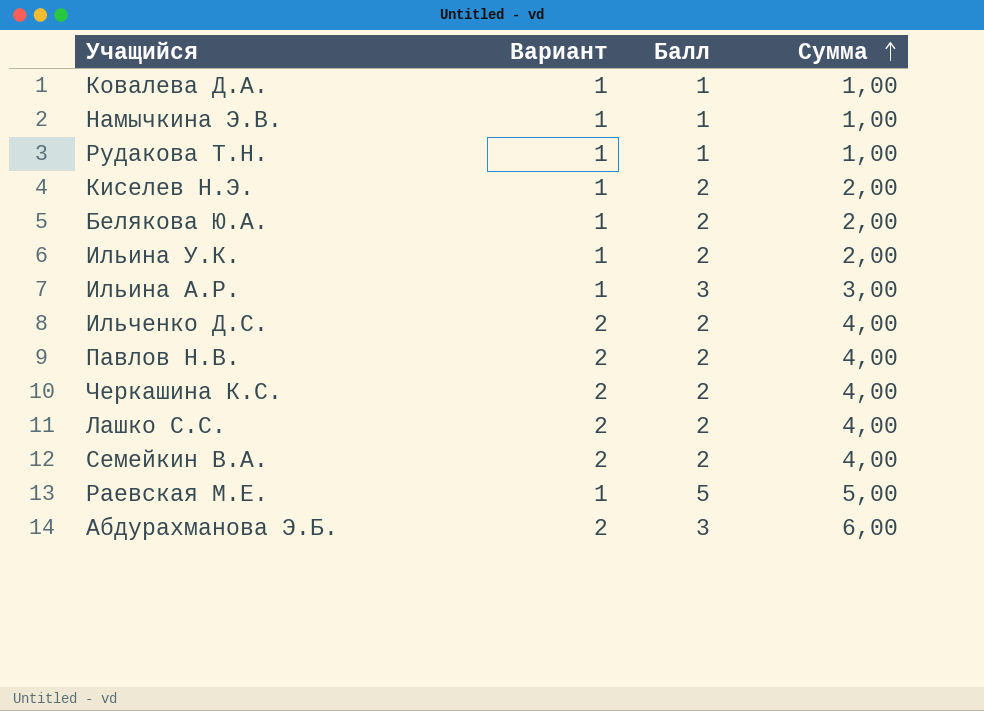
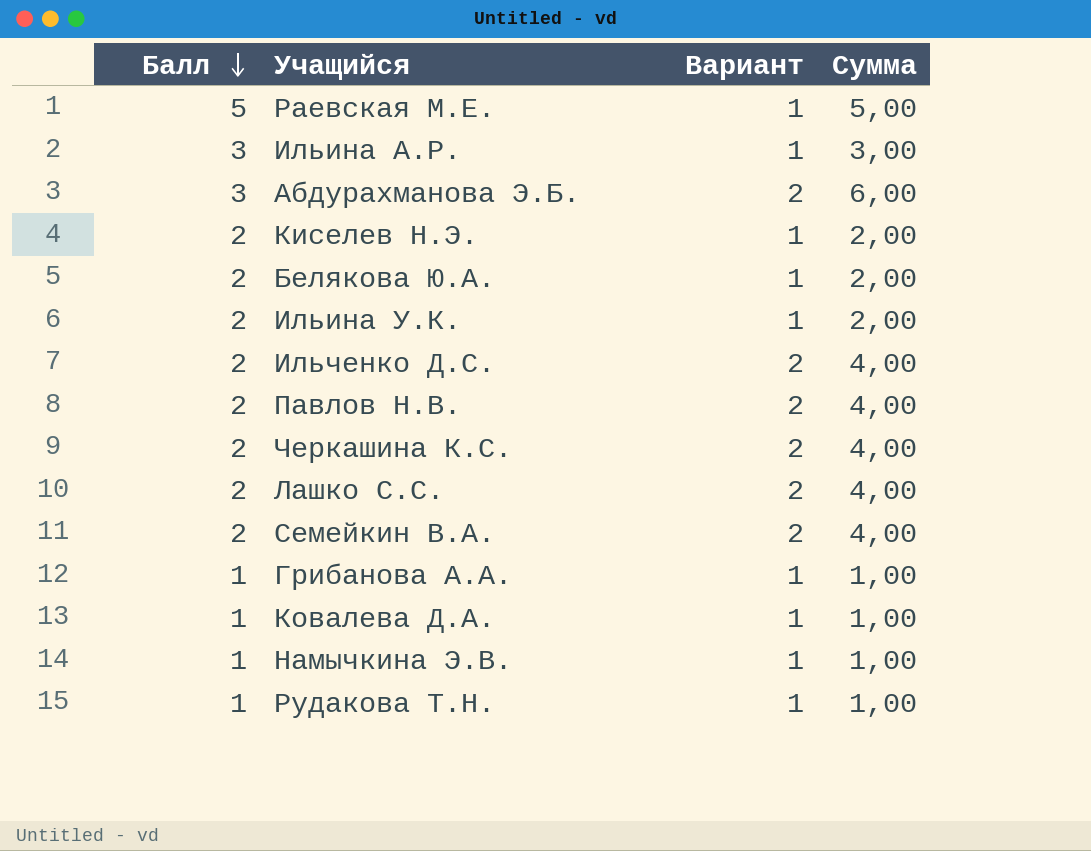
row order: Сумма ascending -> Балл descending
column Балл | position: 3 -> 1
row Грибанова А.А.: none -> 1 | 1 | 1,00

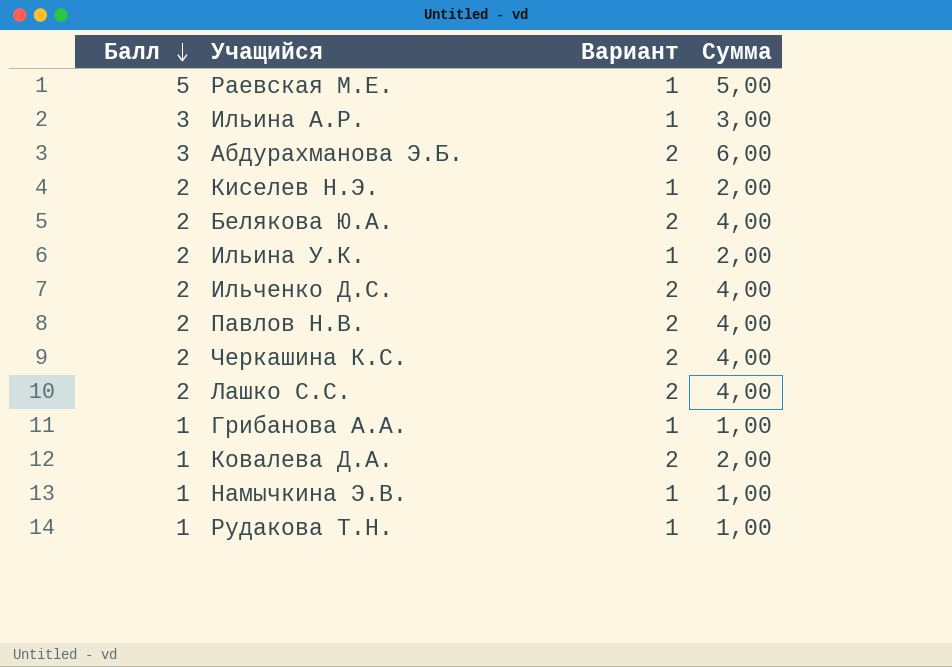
row Семейкин В.А.: 2 | 2 | 4,00 -> none
Белякова Ю.А. | Вариант: 1 -> 2
Белякова Ю.А. | Сумма: 2,00 -> 4,00
Ковалева Д.А. | Вариант: 1 -> 2
Ковалева Д.А. | Сумма: 1,00 -> 2,00

